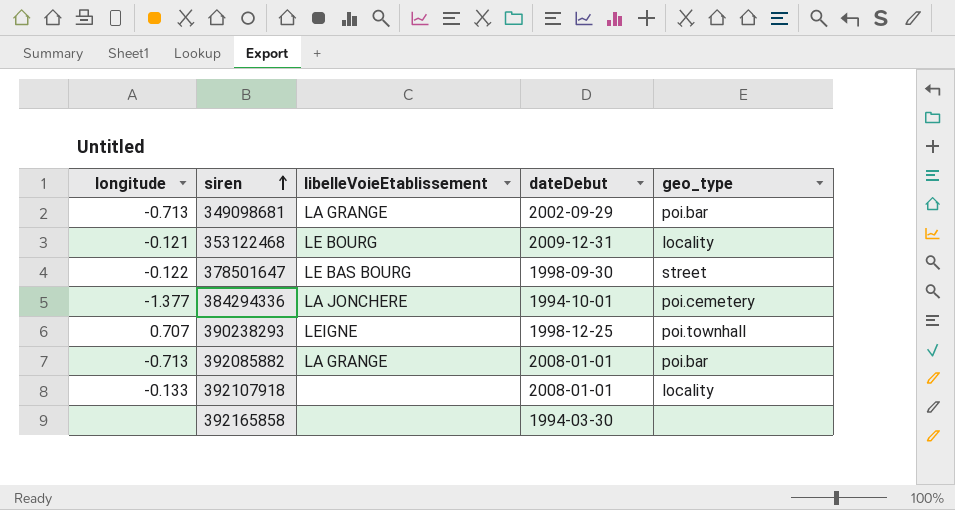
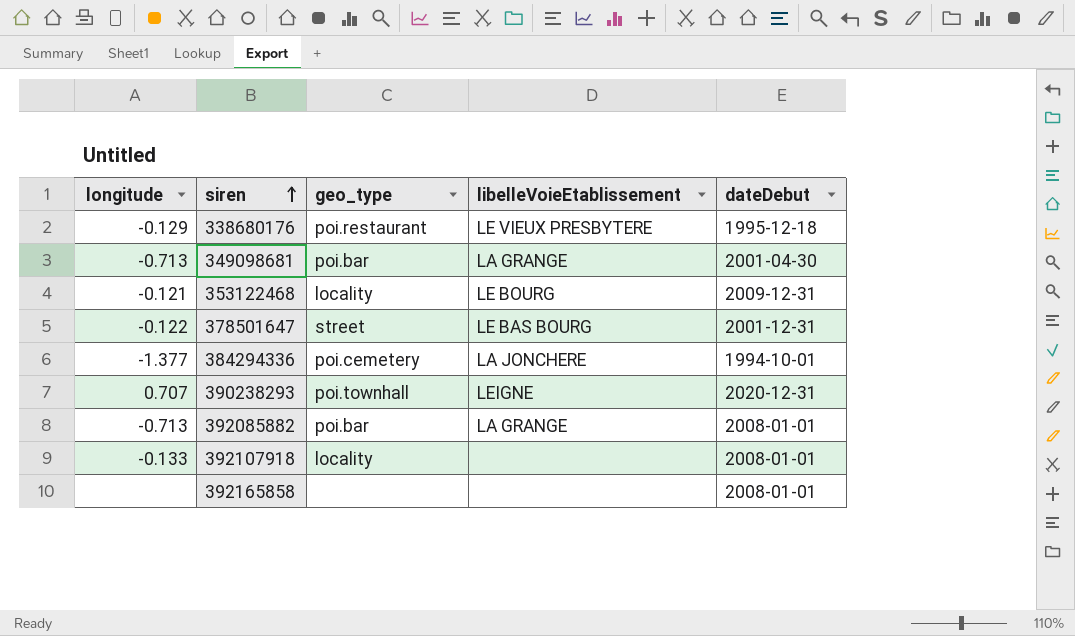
column geo_type | position: 5 -> 3
row 338680176: none -> -0.129 | poi.restaurant | LE VIEUX PRESBYTERE | 1995-12-18
349098681 | dateDebut: 2002-09-29 -> 2001-04-30
378501647 | dateDebut: 1998-09-30 -> 2001-12-31
390238293 | dateDebut: 1998-12-25 -> 2020-12-31
392165858 | dateDebut: 1994-03-30 -> 2008-01-01

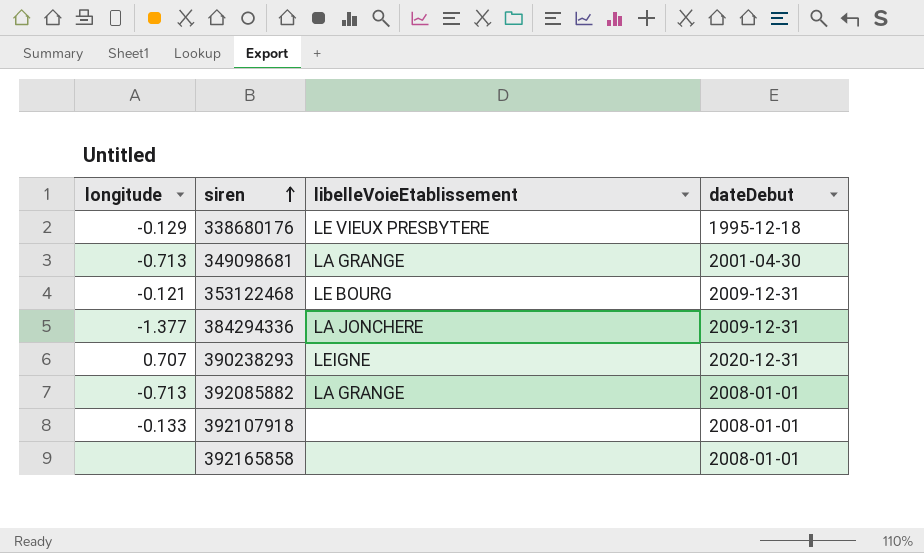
column geo_type | position: 3 -> none
row 378501647: -0.122 | street | LE BAS BOURG | 2001-12-31 -> none
384294336 | dateDebut: 1994-10-01 -> 2009-12-31

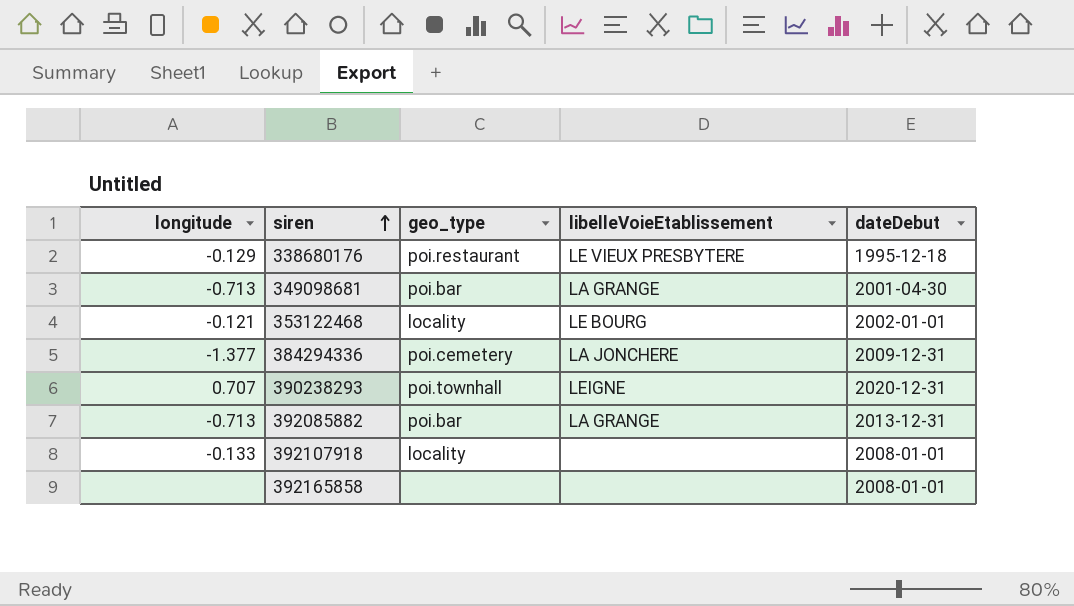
column geo_type | position: none -> 3
353122468 | dateDebut: 2009-12-31 -> 2002-01-01
392085882 | dateDebut: 2008-01-01 -> 2013-12-31

